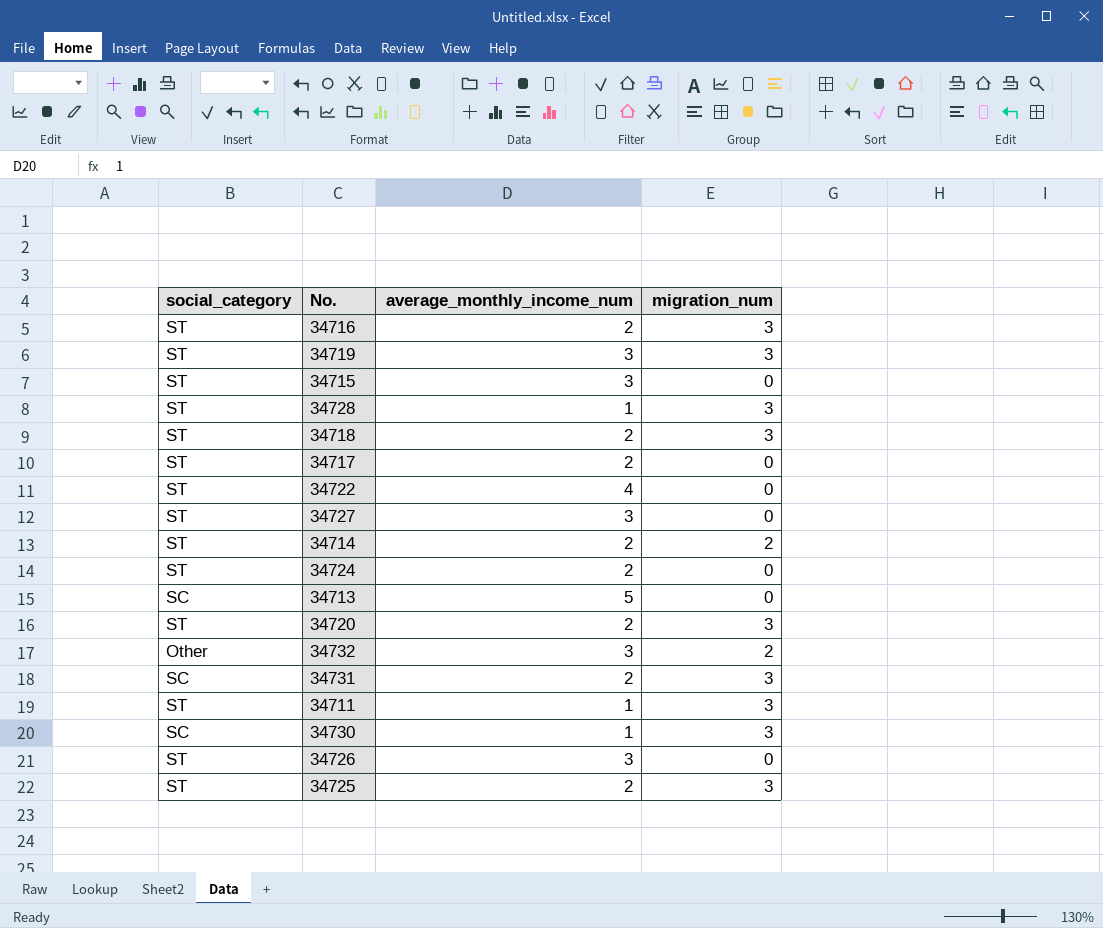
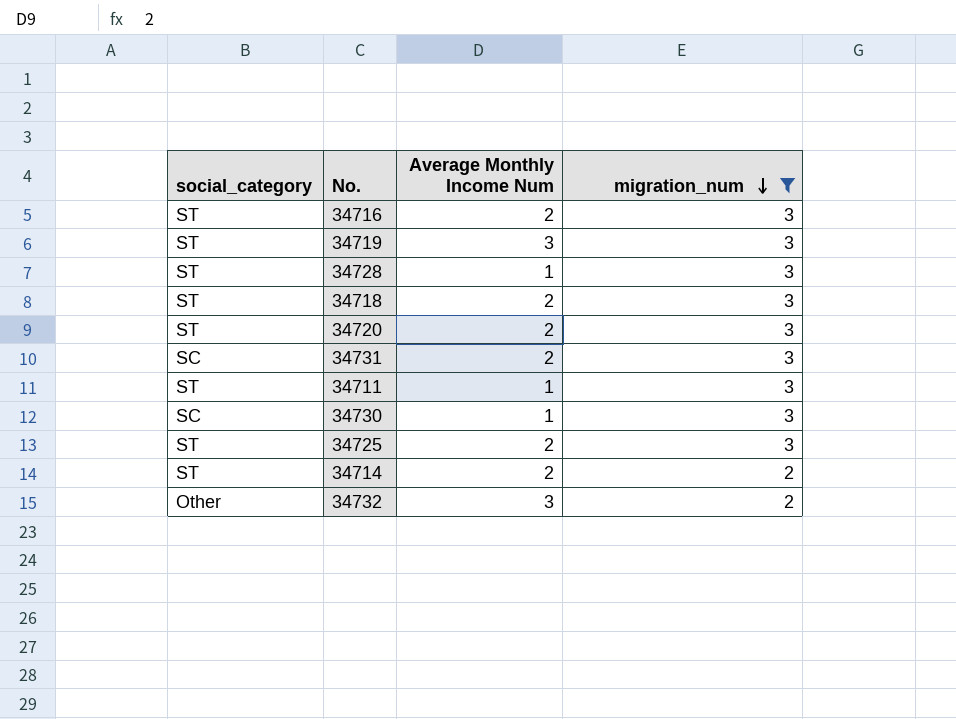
filter: none -> migration_num != 0
row order: none -> migration_num descending
column name: average_monthly_income_num -> Average Monthly Income Num

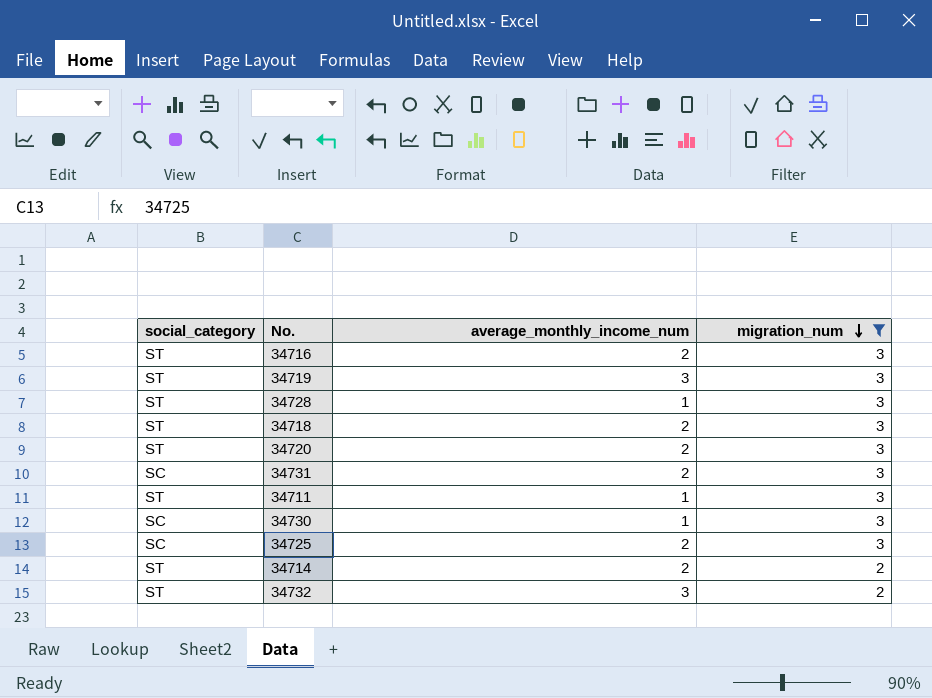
column name: Average Monthly Income Num -> average_monthly_income_num
34725 | social_category: ST -> SC
34732 | social_category: Other -> ST

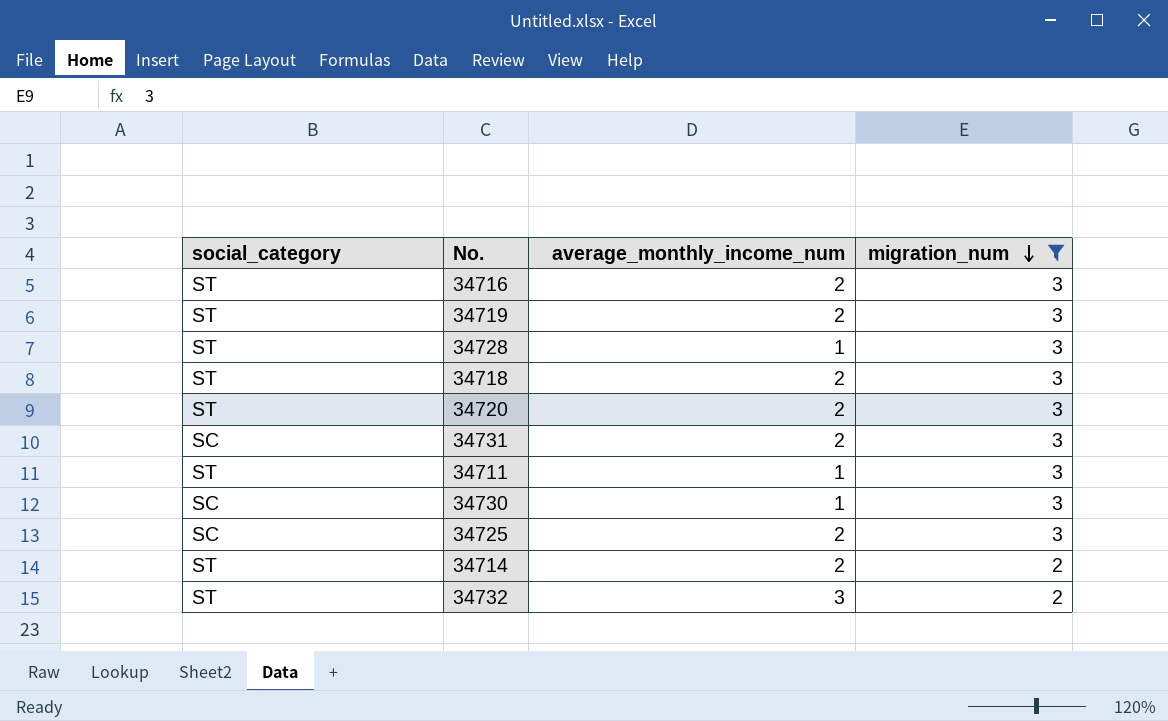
34719 | average_monthly_income_num: 3 -> 2

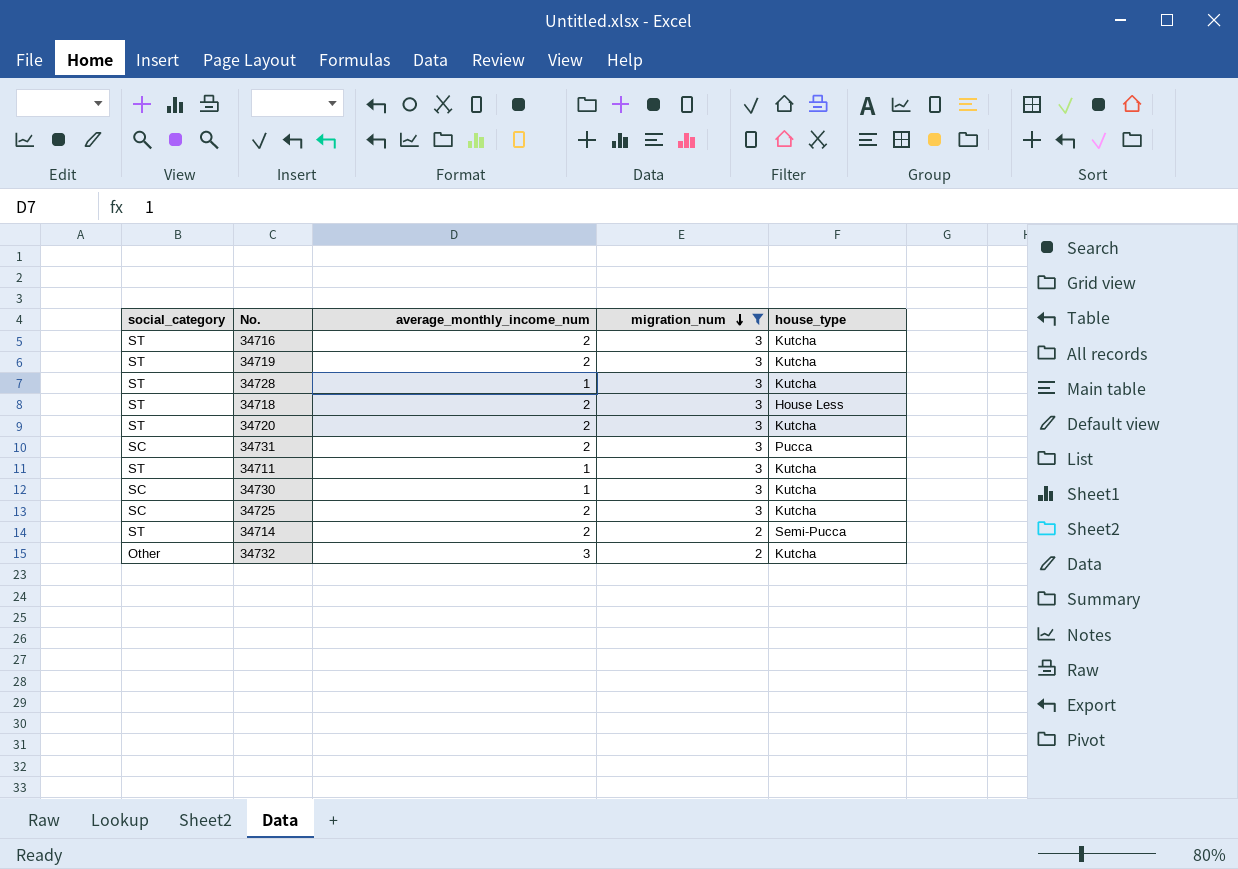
column house_type | position: none -> 5
34732 | social_category: ST -> Other

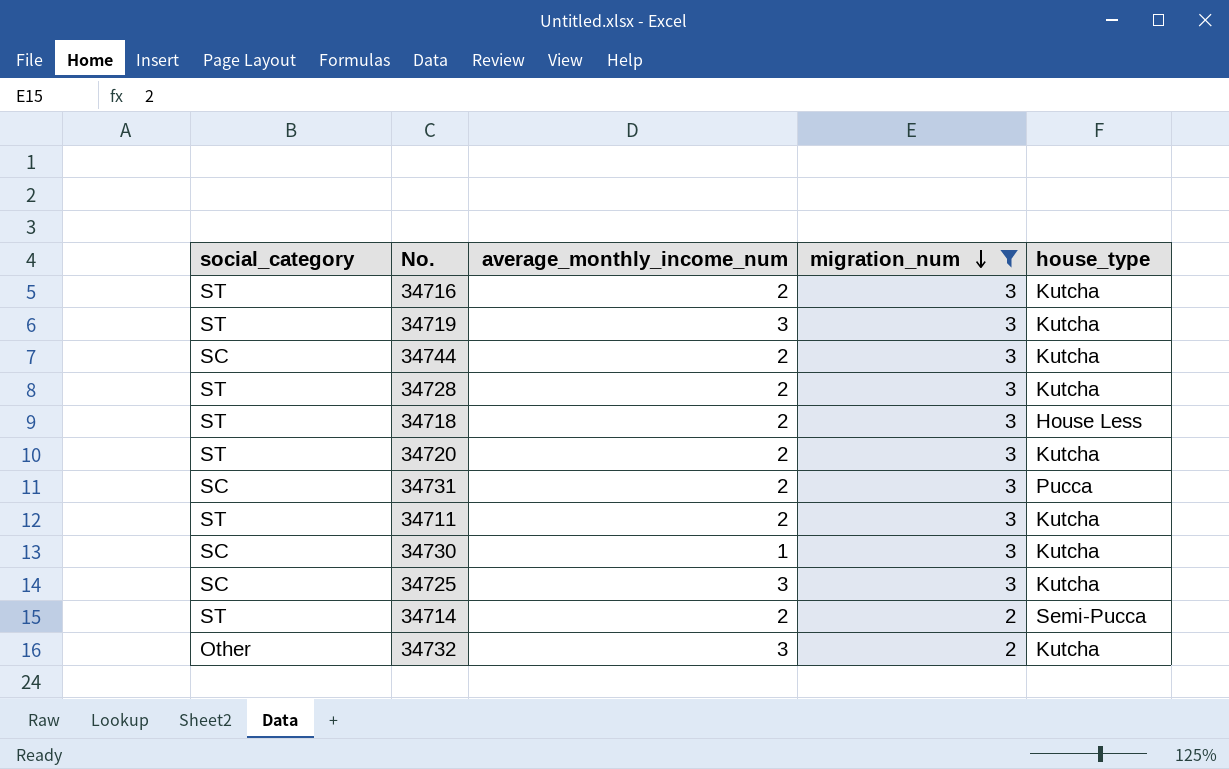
34719 | average_monthly_income_num: 2 -> 3
row 34744: none -> SC | 2 | 3 | Kutcha
34728 | average_monthly_income_num: 1 -> 2
34711 | average_monthly_income_num: 1 -> 2
34725 | average_monthly_income_num: 2 -> 3

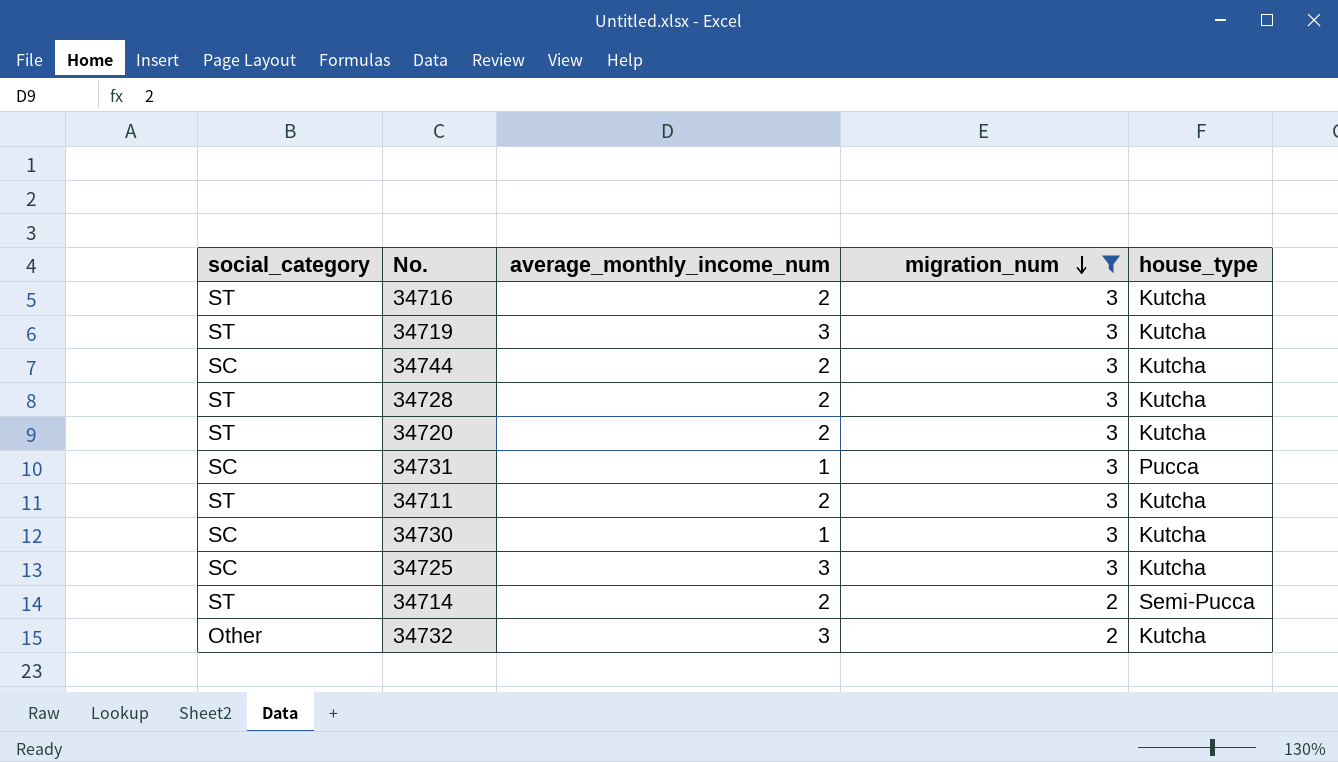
row 34718: ST | 2 | 3 | House Less -> none
34731 | average_monthly_income_num: 2 -> 1

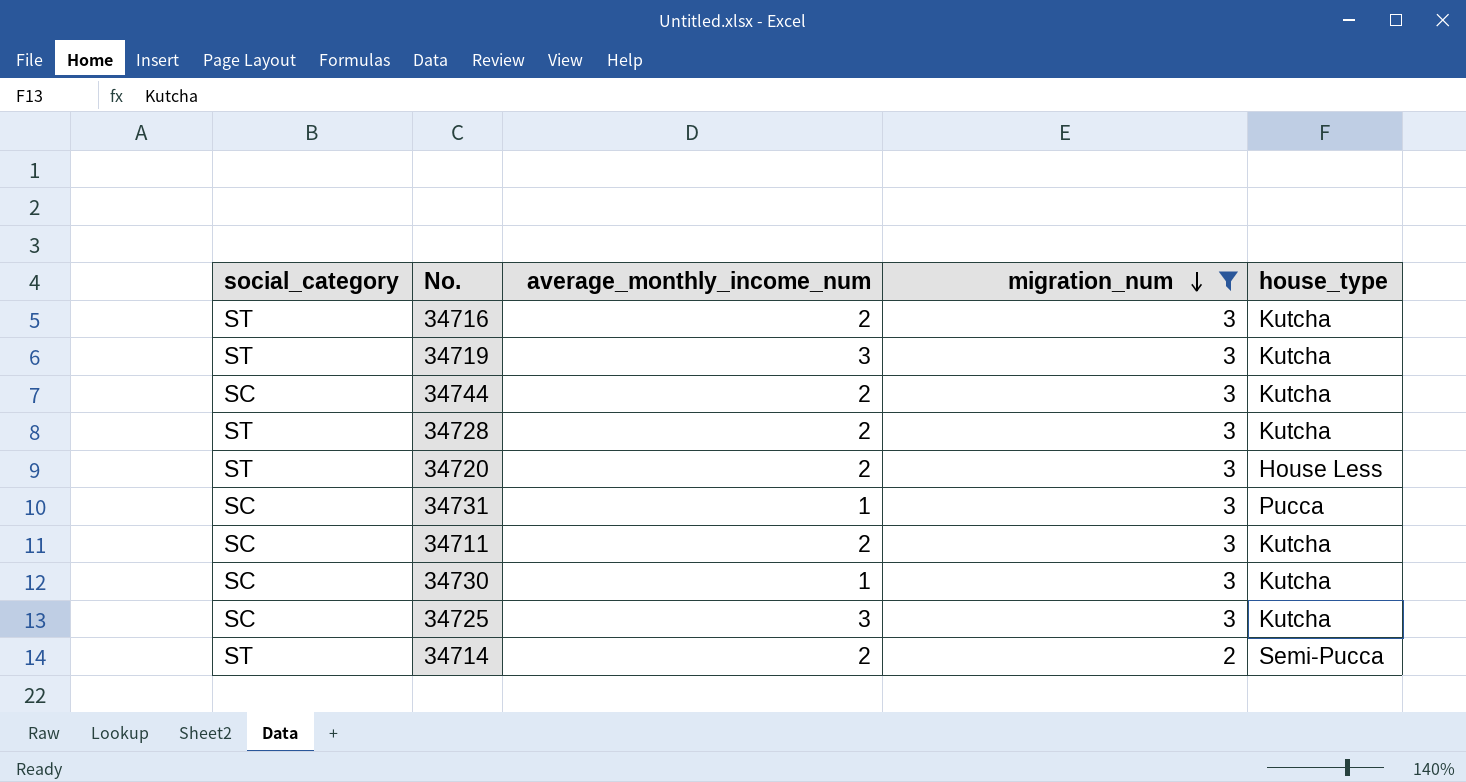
row 34732: Other | 3 | 2 | Kutcha -> none
34720 | house_type: Kutcha -> House Less
34711 | social_category: ST -> SC

